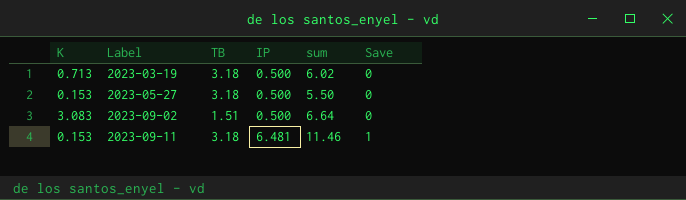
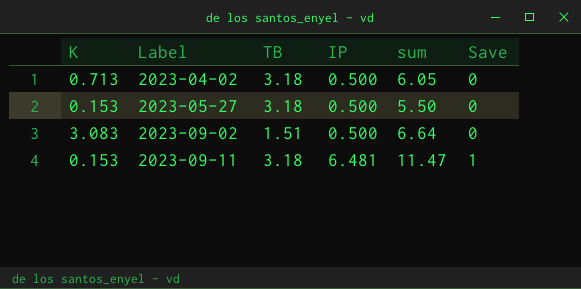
row 2023-03-19: 0.713 | 3.18 | 0.500 | 6.02 | 0 -> none
row 2023-04-02: none -> 0.713 | 3.18 | 0.500 | 6.05 | 0
2023-09-11 | sum: 11.46 -> 11.47

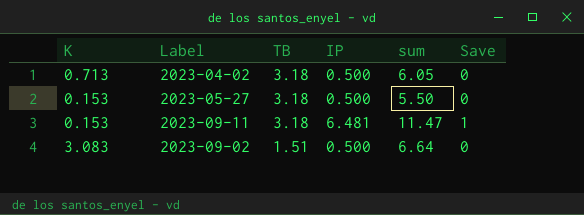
row order: Label ascending -> TB descending

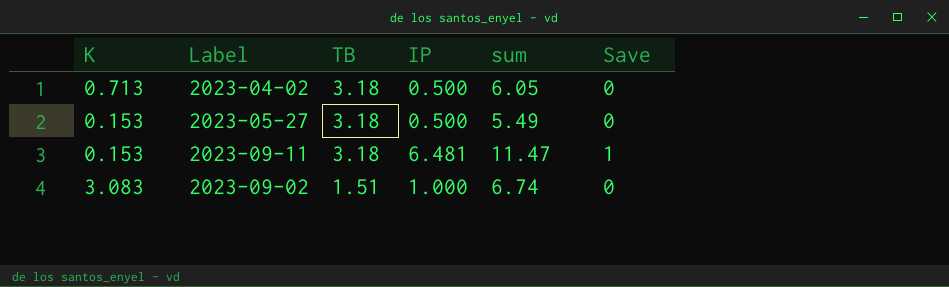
2023-05-27 | sum: 5.50 -> 5.49
2023-09-02 | IP: 0.500 -> 1.000
2023-09-02 | sum: 6.64 -> 6.74

